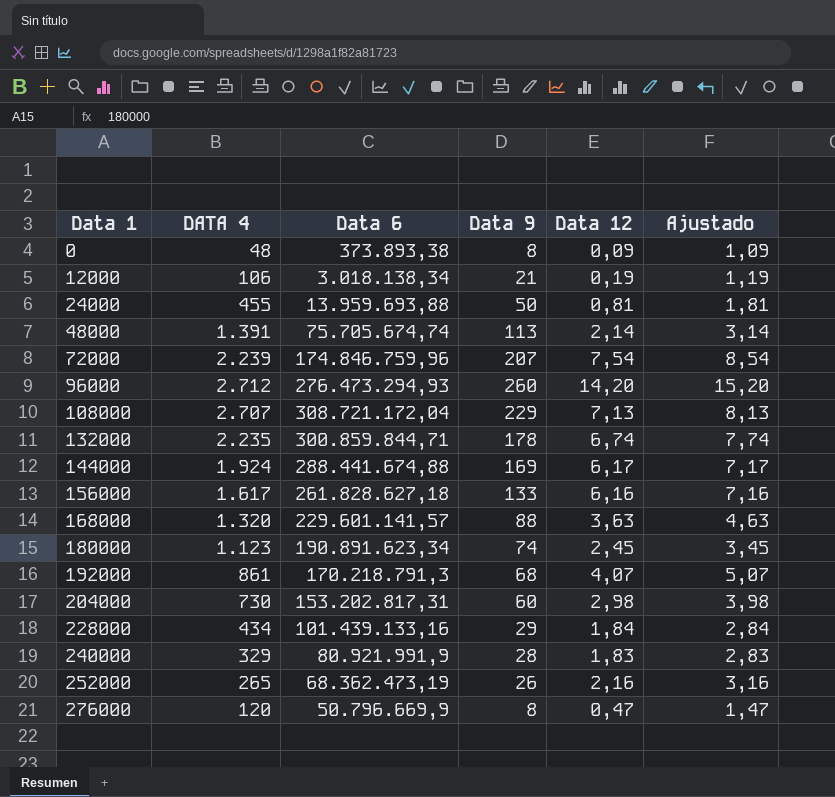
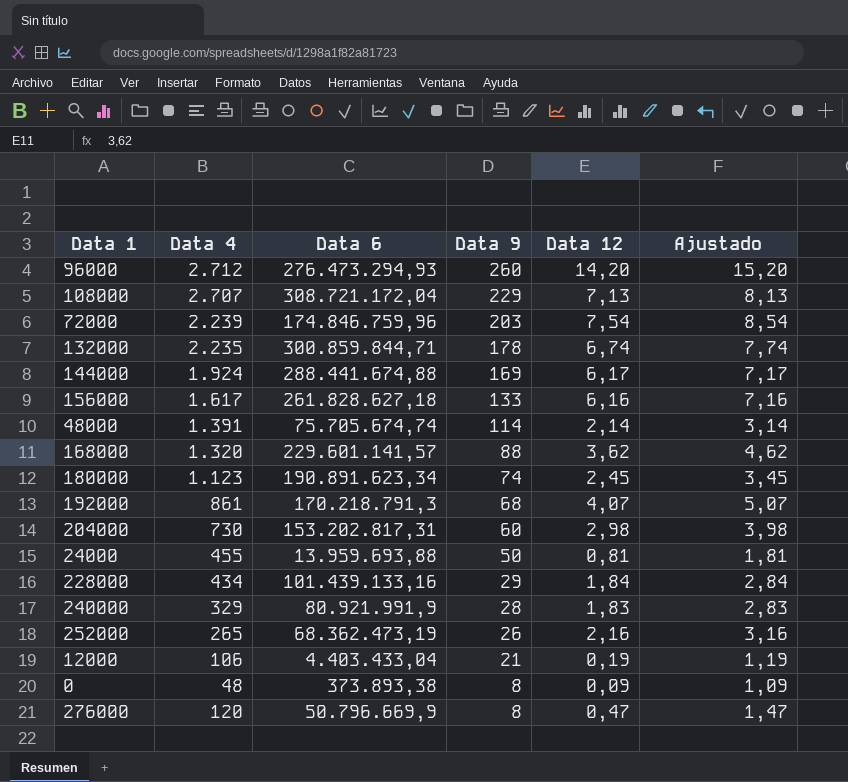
row order: Data 1 ascending -> Data 9 descending
column name: DATA 4 -> Data 4
72000 | Data 9: 207 -> 203
48000 | Data 9: 113 -> 114
168000 | Data 12: 3,63 -> 3,62
168000 | Ajustado: 4,63 -> 4,62
12000 | Data 6: 3.018.138,34 -> 4.403.433,04

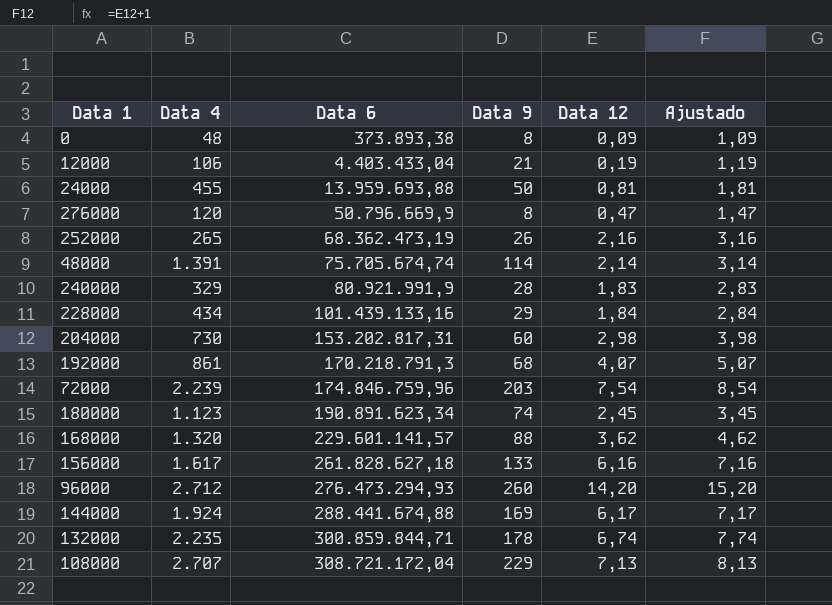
row order: Data 9 descending -> Data 6 ascending

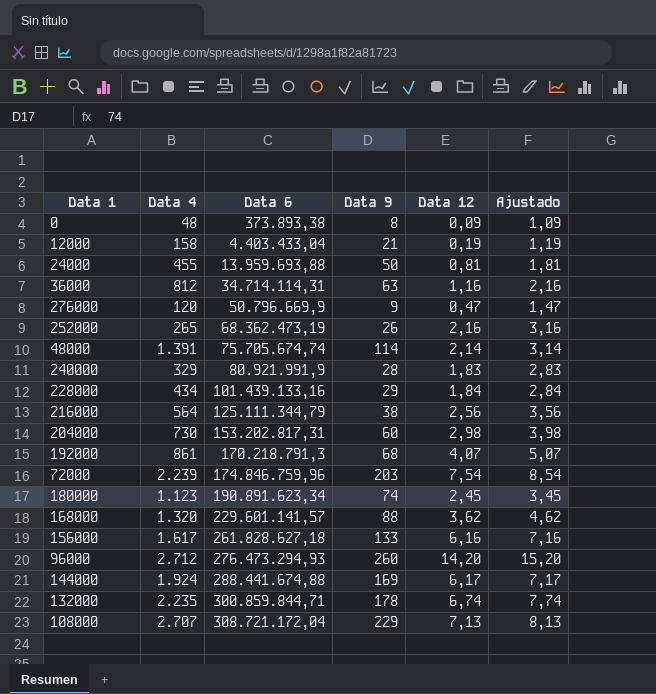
12000 | Data 4: 106 -> 158
row 36000: none -> 812 | 34.714.114,31 | 63 | 1,16 | 2,16
276000 | Data 9: 8 -> 9
row 216000: none -> 564 | 125.111.344,79 | 38 | 2,56 | 3,56

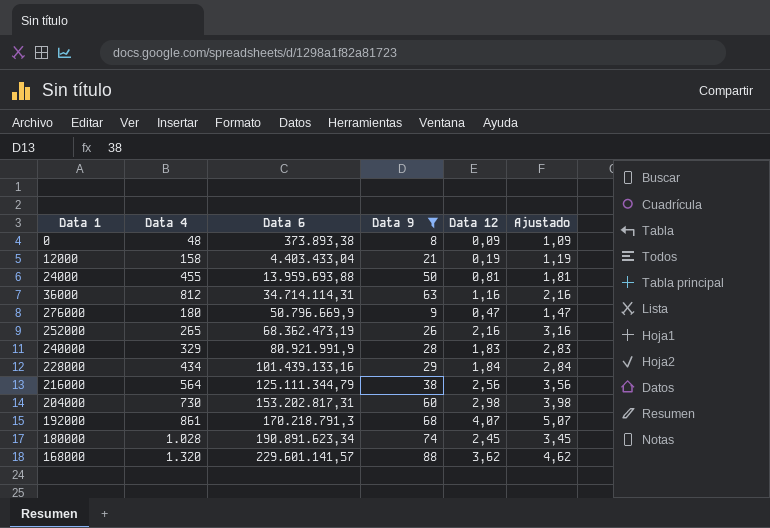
filter: none -> Data 9 <= 88
276000 | Data 4: 120 -> 180
180000 | Data 4: 1.123 -> 1.028

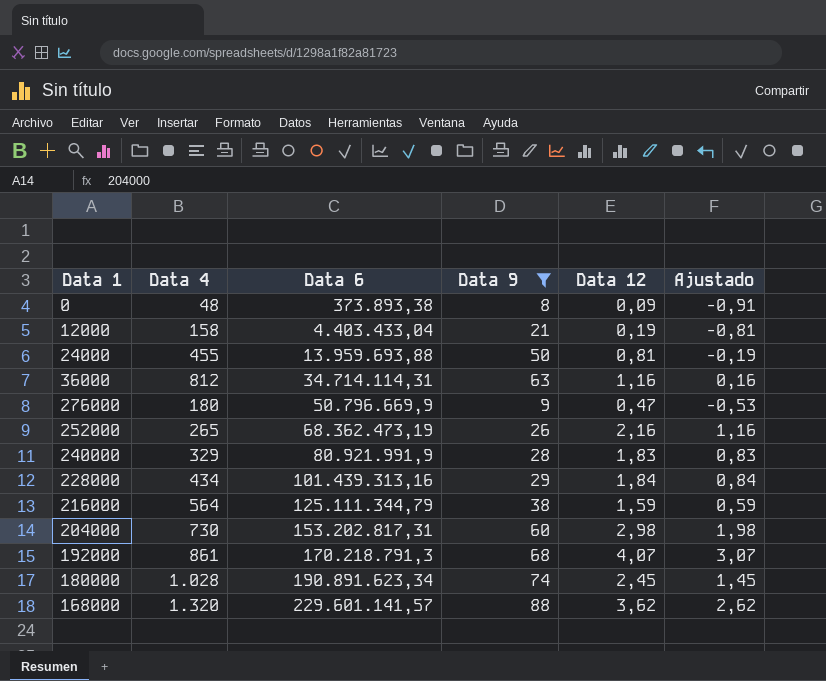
column Ajustado | formula: [Data 12] + 1 -> [Data 12] - 1
228000 | Data 6: 101.439.133,16 -> 101.439.313,16
216000 | Data 12: 2,56 -> 1,59

